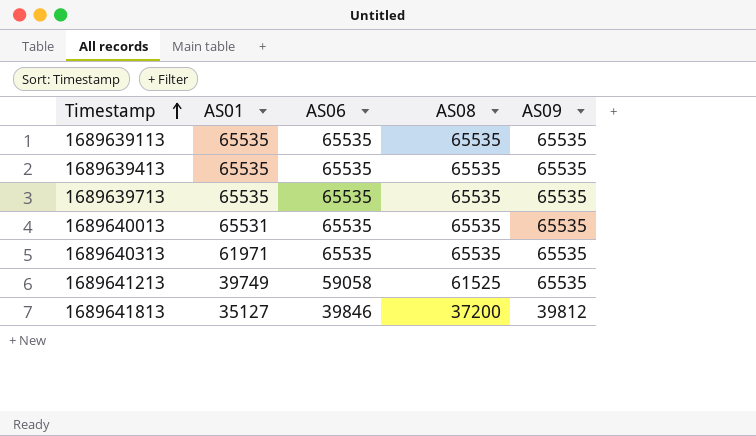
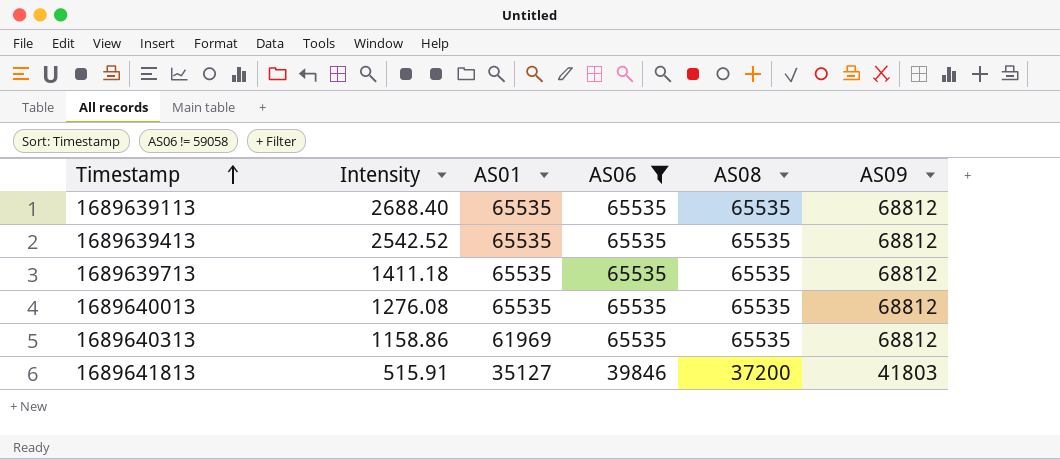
filter: none -> AS06 != 59058
column Intensity | position: none -> 2
1689639113 | AS09: 65535 -> 68812
1689639413 | AS09: 65535 -> 68812
1689639713 | AS09: 65535 -> 68812
1689640013 | AS01: 65531 -> 65535
1689640013 | AS09: 65535 -> 68812
1689640313 | AS01: 61971 -> 61969
1689640313 | AS09: 65535 -> 68812
1689641813 | AS09: 39812 -> 41803

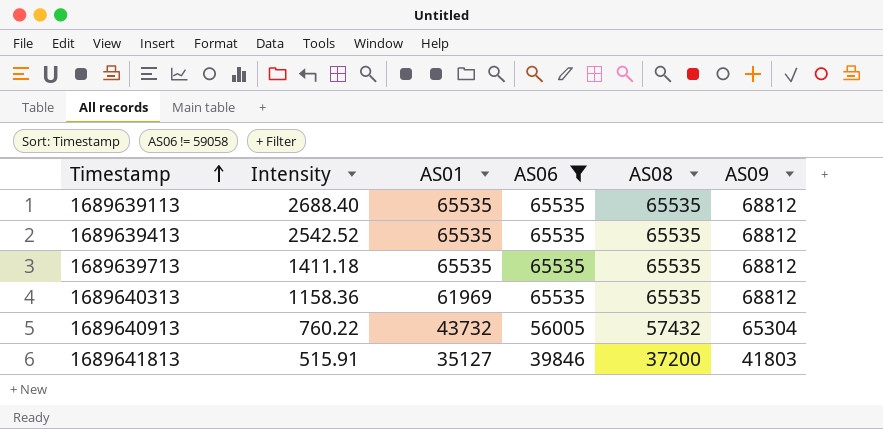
row 1689640013: 1276.08 | 65535 | 65535 | 65535 | 68812 -> none
1689640313 | Intensity: 1158.86 -> 1158.36
row 1689640913: none -> 760.22 | 43732 | 56005 | 57432 | 65304

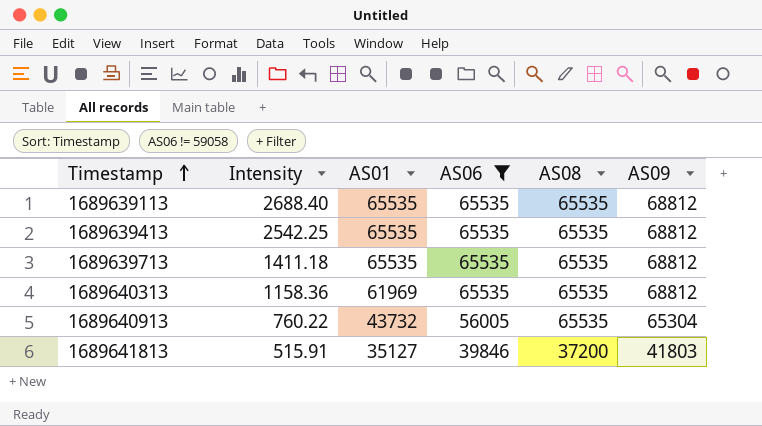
1689639413 | Intensity: 2542.52 -> 2542.25
1689640913 | AS08: 57432 -> 65535

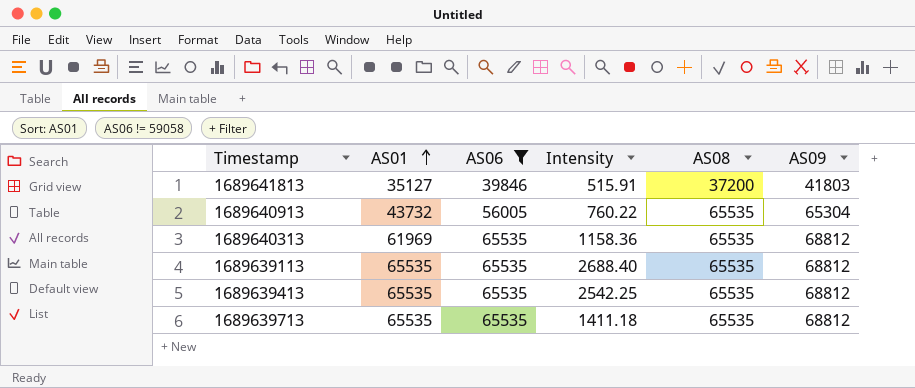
row order: Timestamp ascending -> AS01 ascending
column Intensity | position: 2 -> 4

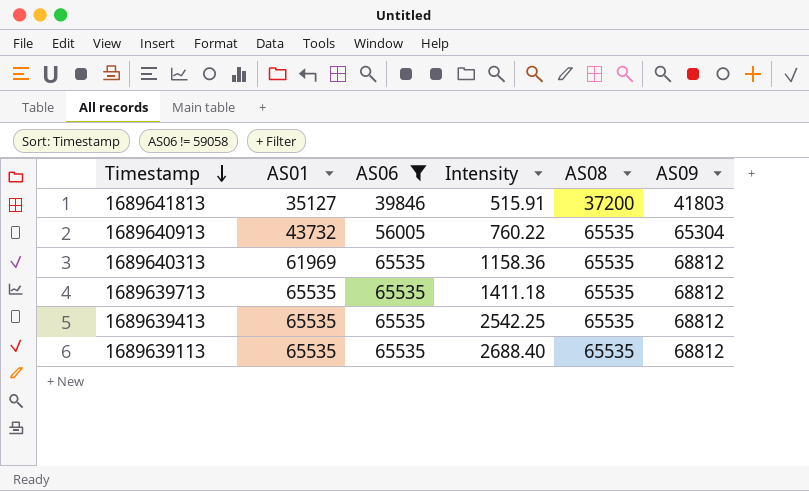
row order: AS01 ascending -> Timestamp descending

